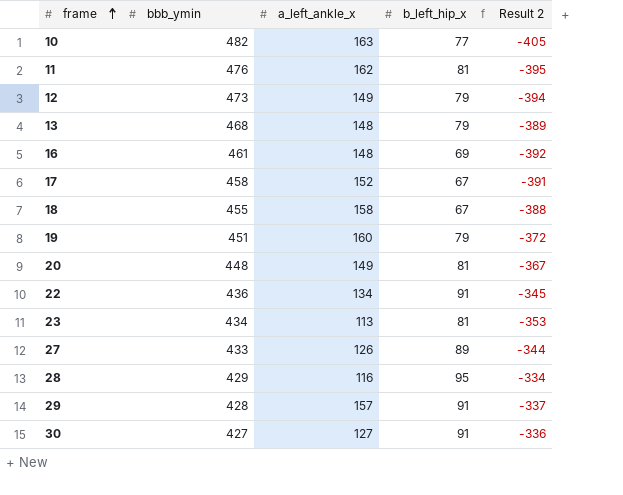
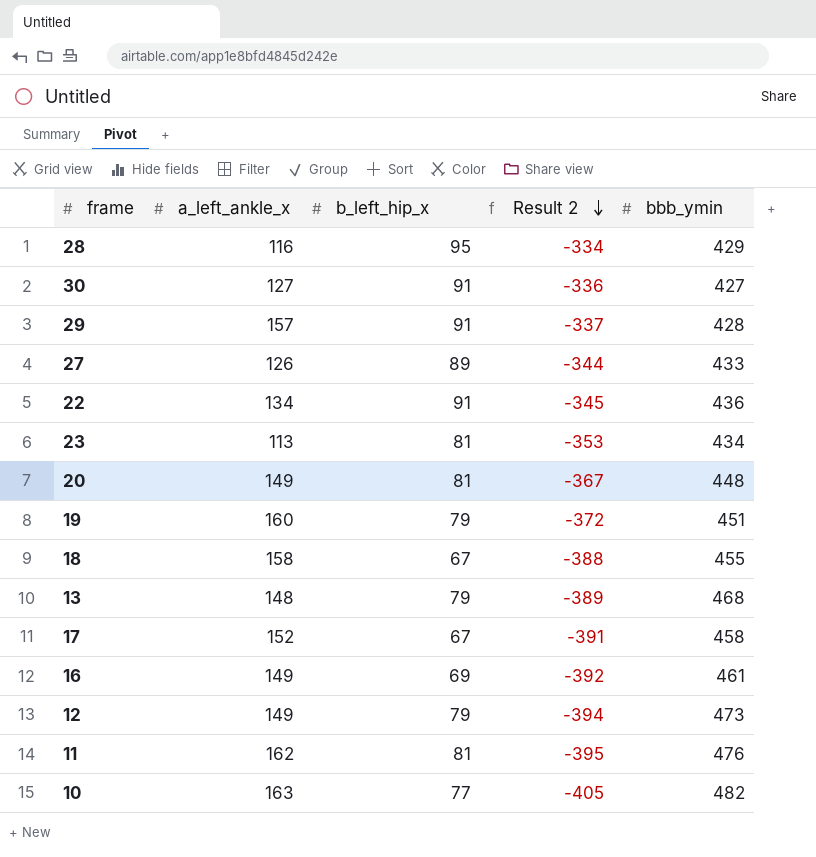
row order: frame ascending -> Result 2 descending
column bbb_ymin | position: 2 -> 5
16 | a_left_ankle_x: 148 -> 149

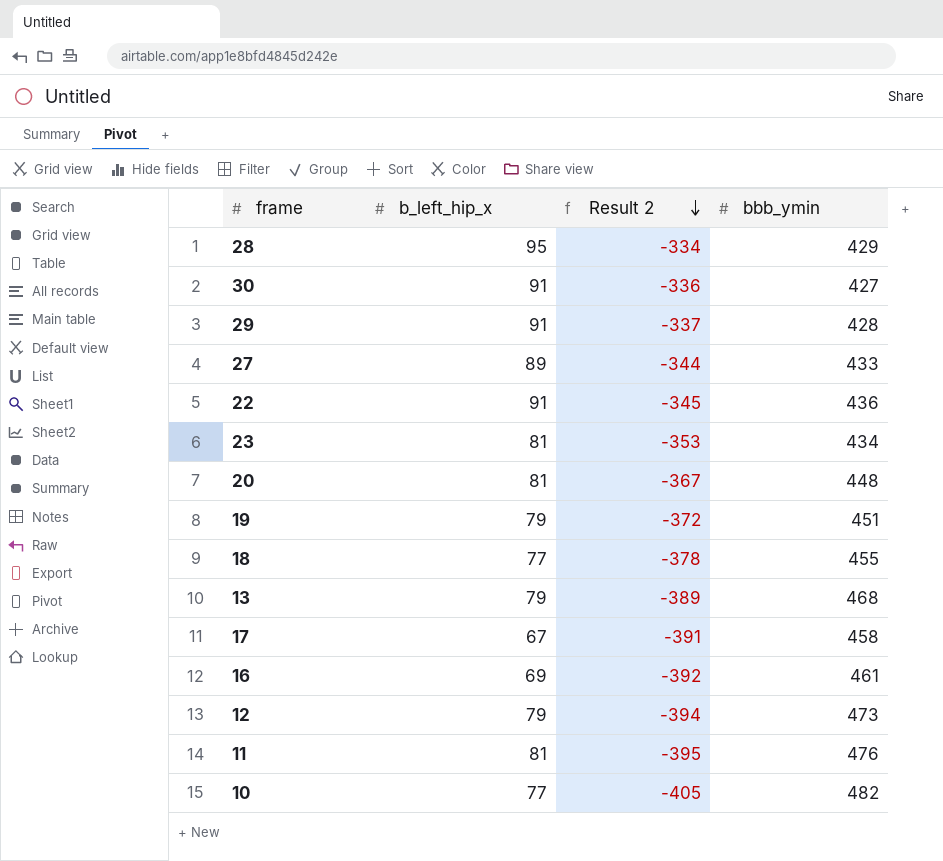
column a_left_ankle_x | position: 2 -> none
18 | b_left_hip_x: 67 -> 77
18 | Result 2: -388 -> -378

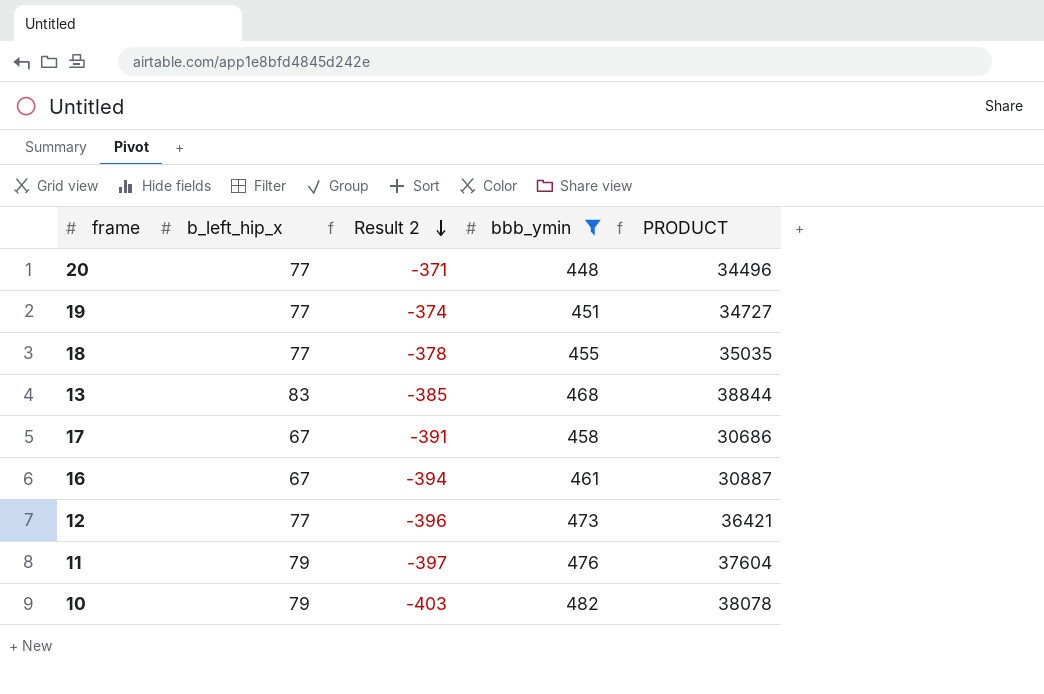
filter: none -> bbb_ymin >= 448
column PRODUCT | formula: none -> [b_left_hip_x] * [bbb_ymin]
20 | b_left_hip_x: 81 -> 77
20 | Result 2: -367 -> -371
19 | b_left_hip_x: 79 -> 77
19 | Result 2: -372 -> -374
13 | b_left_hip_x: 79 -> 83
13 | Result 2: -389 -> -385
16 | b_left_hip_x: 69 -> 67
16 | Result 2: -392 -> -394
12 | b_left_hip_x: 79 -> 77
12 | Result 2: -394 -> -396
11 | b_left_hip_x: 81 -> 79
11 | Result 2: -395 -> -397
10 | b_left_hip_x: 77 -> 79
10 | Result 2: -405 -> -403

